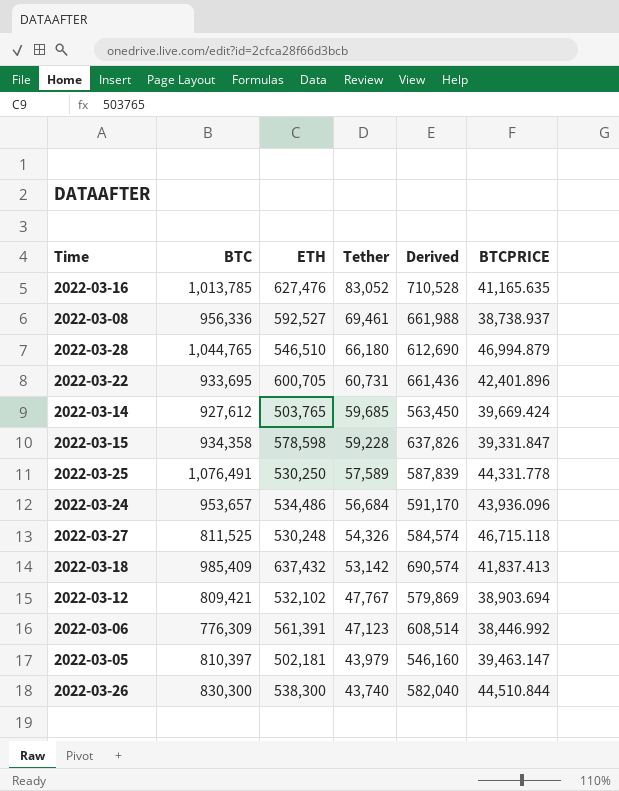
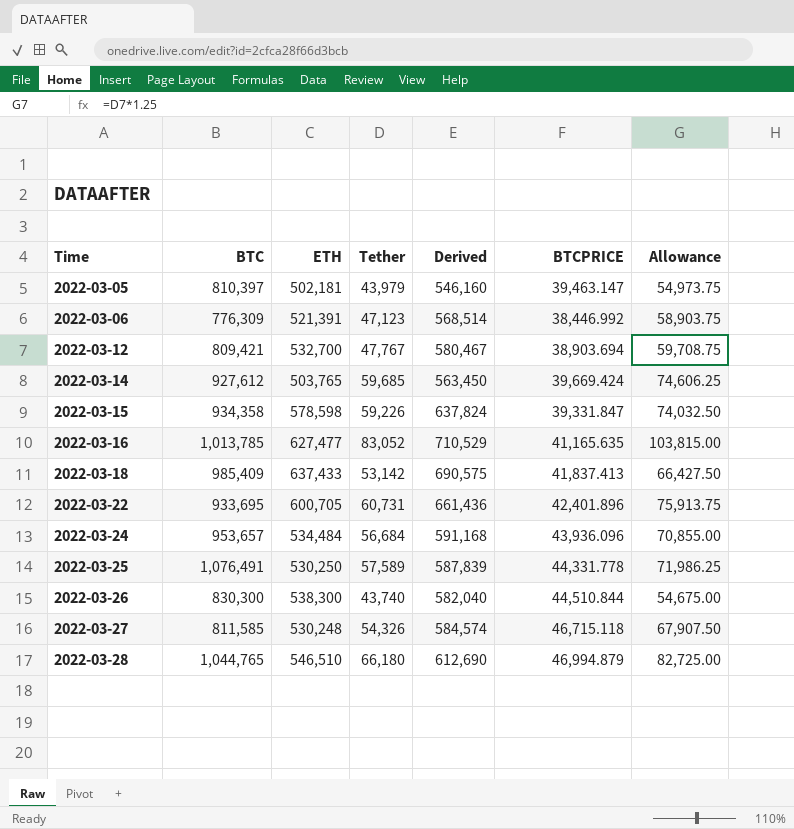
row order: Tether descending -> Time ascending
column Allowance | formula: none -> [Tether] * 1.25
row 2022-03-08: 956,336 | 592,527 | 69,461 | 661,988 | 38,738.937 -> none
2022-03-06 | ETH: 561,391 -> 521,391
2022-03-06 | Derived: 608,514 -> 568,514
2022-03-12 | ETH: 532,102 -> 532,700
2022-03-12 | Derived: 579,869 -> 580,467
2022-03-15 | Tether: 59,228 -> 59,226
2022-03-15 | Derived: 637,826 -> 637,824
2022-03-16 | ETH: 627,476 -> 627,477
2022-03-16 | Derived: 710,528 -> 710,529
2022-03-18 | ETH: 637,432 -> 637,433
2022-03-18 | Derived: 690,574 -> 690,575
2022-03-24 | ETH: 534,486 -> 534,484
2022-03-24 | Derived: 591,170 -> 591,168
2022-03-27 | BTC: 811,525 -> 811,585

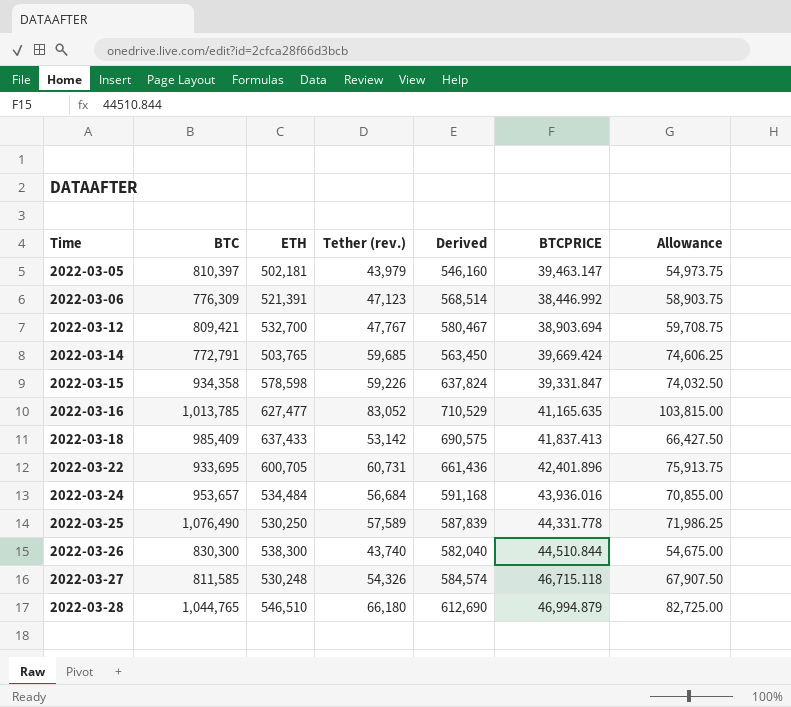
column name: Tether -> Tether (rev.)
2022-03-14 | BTC: 927,612 -> 772,791
2022-03-24 | BTCPRICE: 43,936.096 -> 43,936.016
2022-03-25 | BTC: 1,076,491 -> 1,076,490

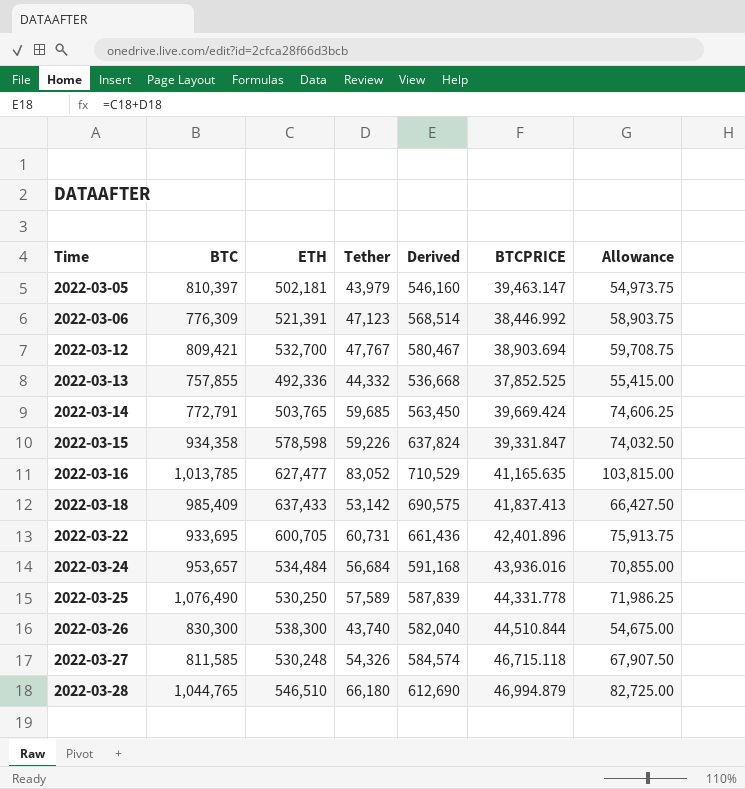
column name: Tether (rev.) -> Tether
row 2022-03-13: none -> 757,855 | 492,336 | 44,332 | 536,668 | 37,852.525 | 55,415.00

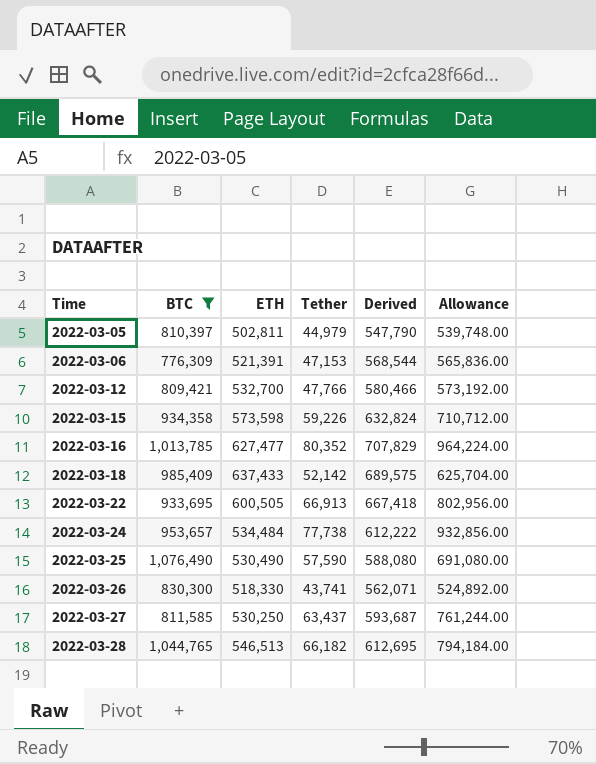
filter: none -> BTC >= 776,309
column BTCPRICE | position: 6 -> none
column Allowance | formula: [Tether] * 1.25 -> [Tether] * 12
2022-03-05 | ETH: 502,181 -> 502,811
2022-03-05 | Tether: 43,979 -> 44,979
2022-03-05 | Derived: 546,160 -> 547,790
2022-03-06 | Tether: 47,123 -> 47,153
2022-03-06 | Derived: 568,514 -> 568,544
2022-03-12 | Tether: 47,767 -> 47,766
2022-03-12 | Derived: 580,467 -> 580,466
2022-03-15 | ETH: 578,598 -> 573,598
2022-03-15 | Derived: 637,824 -> 632,824
2022-03-16 | Tether: 83,052 -> 80,352
2022-03-16 | Derived: 710,529 -> 707,829
2022-03-18 | Tether: 53,142 -> 52,142
2022-03-18 | Derived: 690,575 -> 689,575
2022-03-22 | ETH: 600,705 -> 600,505
2022-03-22 | Tether: 60,731 -> 66,913
2022-03-22 | Derived: 661,436 -> 667,418
2022-03-24 | Tether: 56,684 -> 77,738
2022-03-24 | Derived: 591,168 -> 612,222
2022-03-25 | ETH: 530,250 -> 530,490
2022-03-25 | Tether: 57,589 -> 57,590
2022-03-25 | Derived: 587,839 -> 588,080
2022-03-26 | ETH: 538,300 -> 518,330
2022-03-26 | Tether: 43,740 -> 43,741
2022-03-26 | Derived: 582,040 -> 562,071
2022-03-27 | ETH: 530,248 -> 530,250
2022-03-27 | Tether: 54,326 -> 63,437
2022-03-27 | Derived: 584,574 -> 593,687
2022-03-28 | ETH: 546,510 -> 546,513
2022-03-28 | Tether: 66,180 -> 66,182
2022-03-28 | Derived: 612,690 -> 612,695

